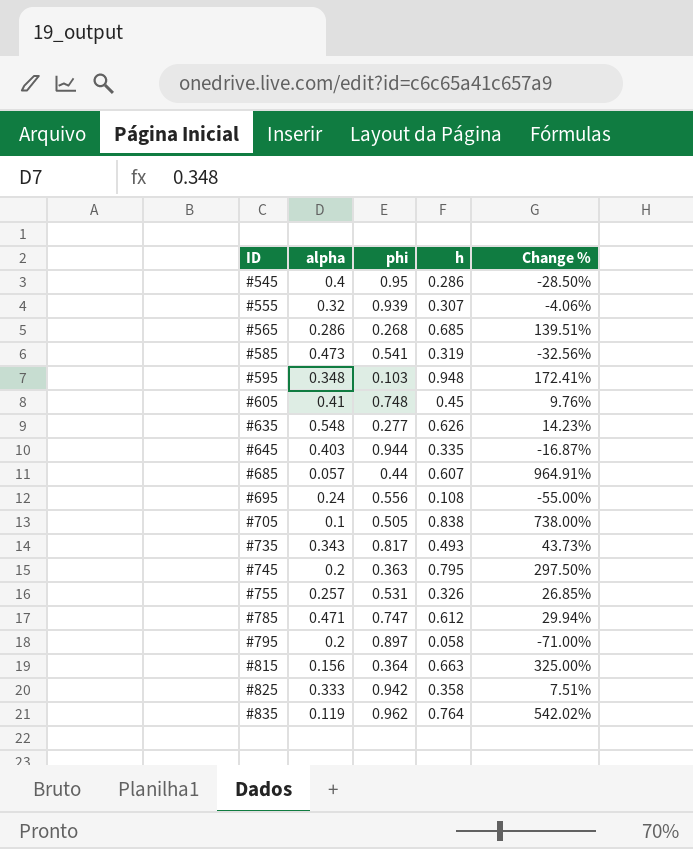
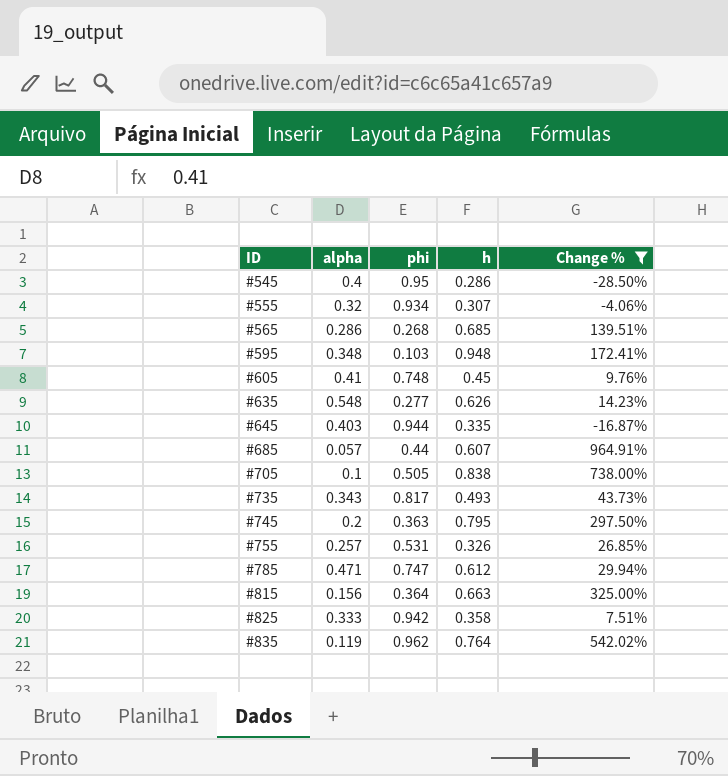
filter: none -> Change % >= -28.50%
#555 | phi: 0.939 -> 0.934

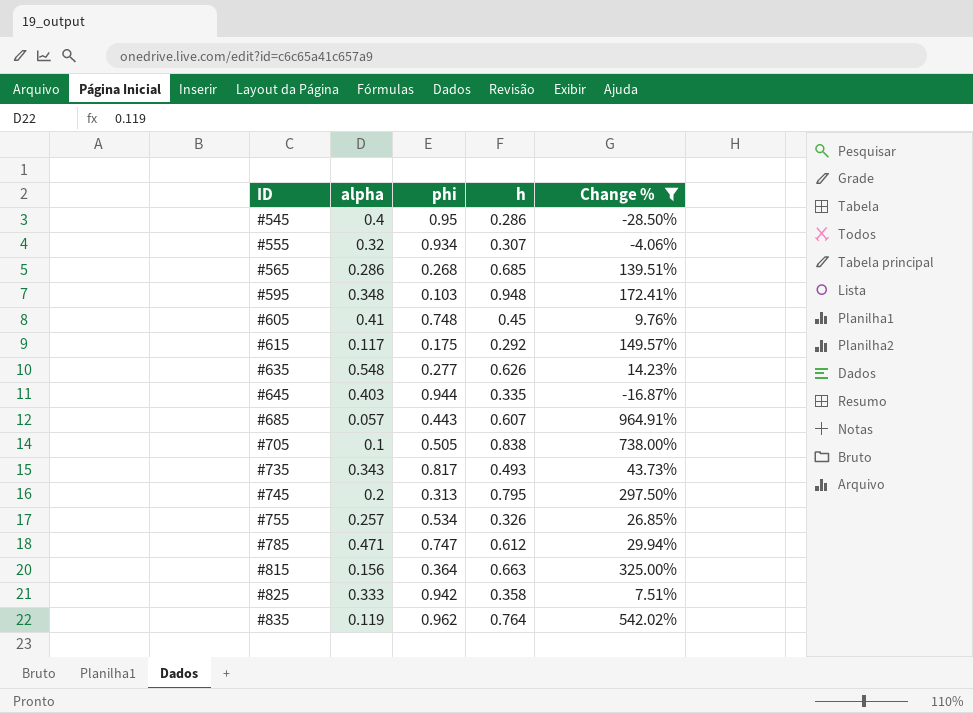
row #615: none -> 0.117 | 0.175 | 0.292 | 149.57%
#685 | phi: 0.44 -> 0.443
#745 | phi: 0.363 -> 0.313
#755 | phi: 0.531 -> 0.534

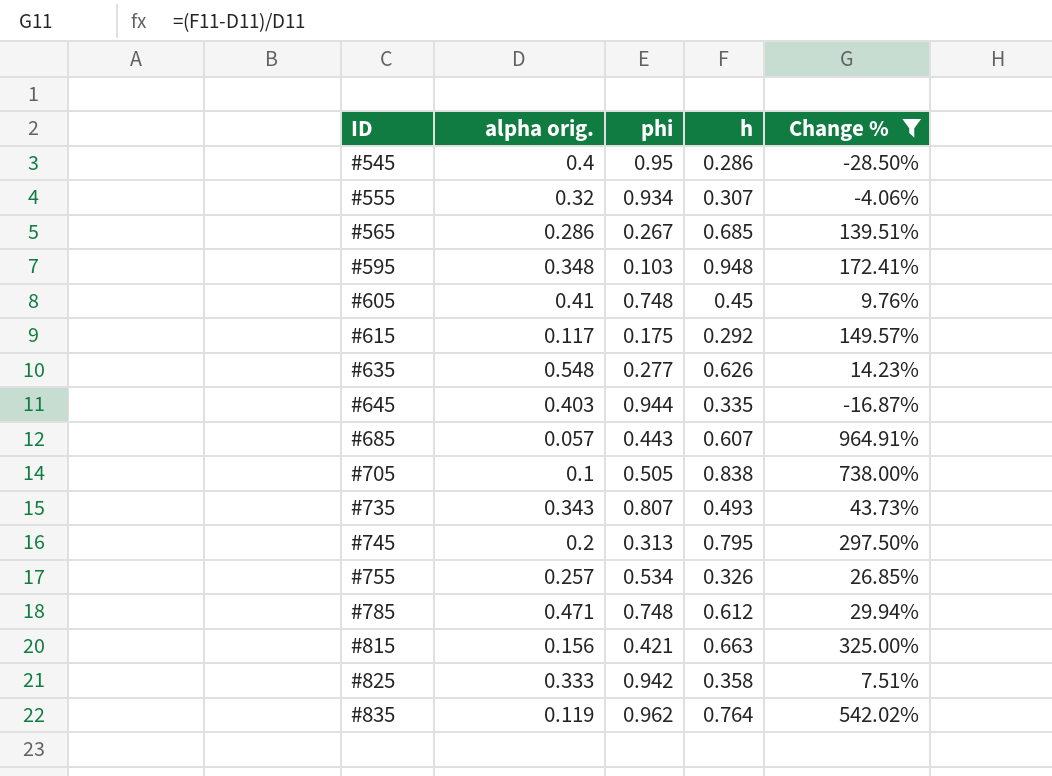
column name: alpha -> alpha orig.
#565 | phi: 0.268 -> 0.267
#735 | phi: 0.817 -> 0.807
#785 | phi: 0.747 -> 0.748
#815 | phi: 0.364 -> 0.421

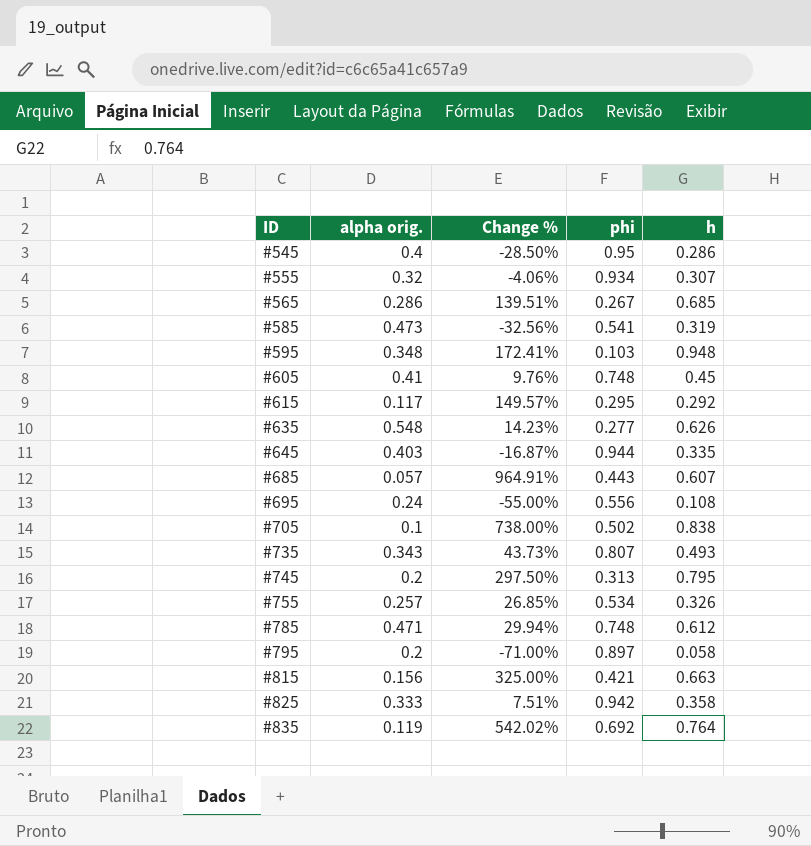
filter: Change % >= -28.50% -> none
column Change % | position: 5 -> 3
#615 | phi: 0.175 -> 0.295
#705 | phi: 0.505 -> 0.502
#835 | phi: 0.962 -> 0.692

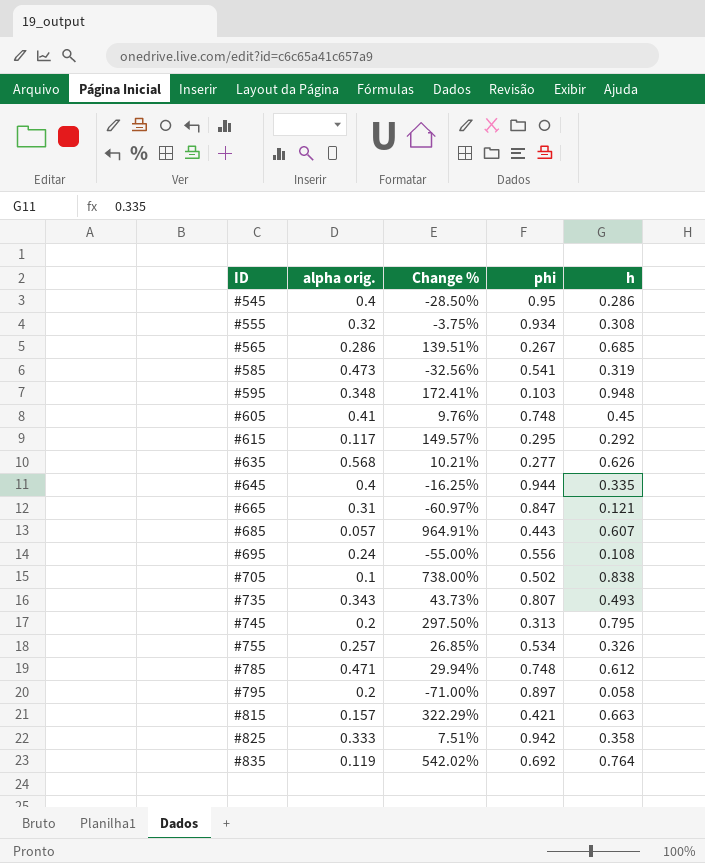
#555 | Change %: -4.06% -> -3.75%
#555 | h: 0.307 -> 0.308
#635 | alpha orig.: 0.548 -> 0.568
#635 | Change %: 14.23% -> 10.21%
#645 | alpha orig.: 0.403 -> 0.4
#645 | Change %: -16.87% -> -16.25%
row #665: none -> 0.31 | -60.97% | 0.847 | 0.121
#815 | alpha orig.: 0.156 -> 0.157
#815 | Change %: 325.00% -> 322.29%

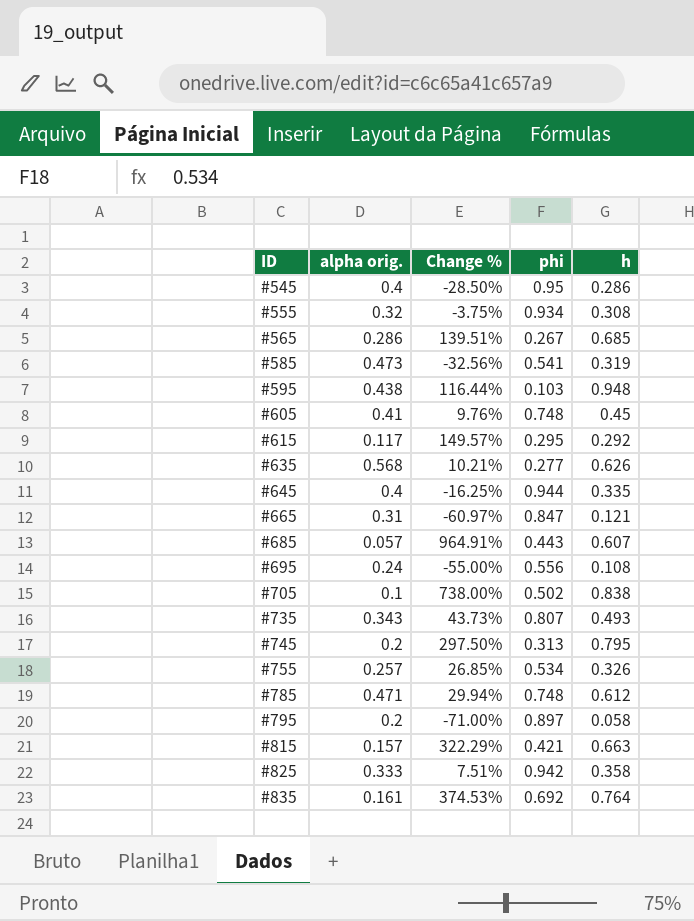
#595 | alpha orig.: 0.348 -> 0.438
#595 | Change %: 172.41% -> 116.44%
#835 | alpha orig.: 0.119 -> 0.161
#835 | Change %: 542.02% -> 374.53%

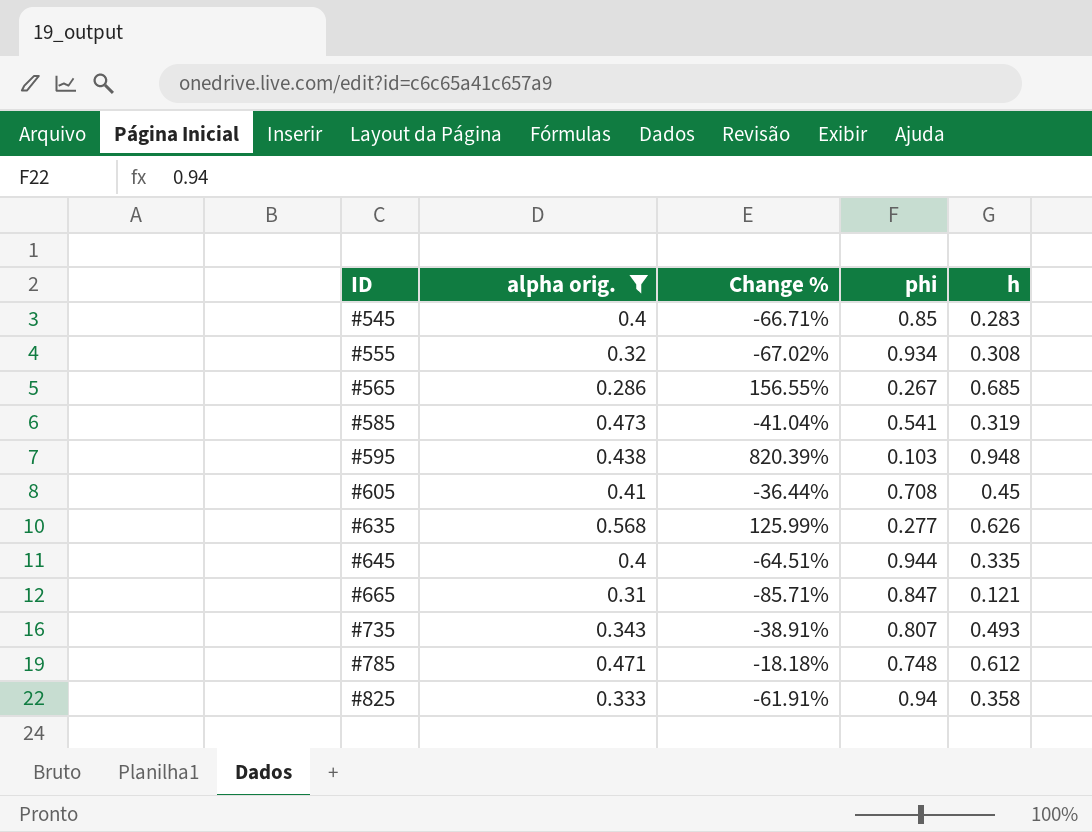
filter: none -> alpha orig. >= 0.286
column Change % | formula: ([h] - [alpha orig.]) / [alpha orig.] -> ([h] - [phi]) / [phi]
#545 | phi: 0.95 -> 0.85
#545 | h: 0.286 -> 0.283
#605 | phi: 0.748 -> 0.708
#825 | phi: 0.942 -> 0.94

